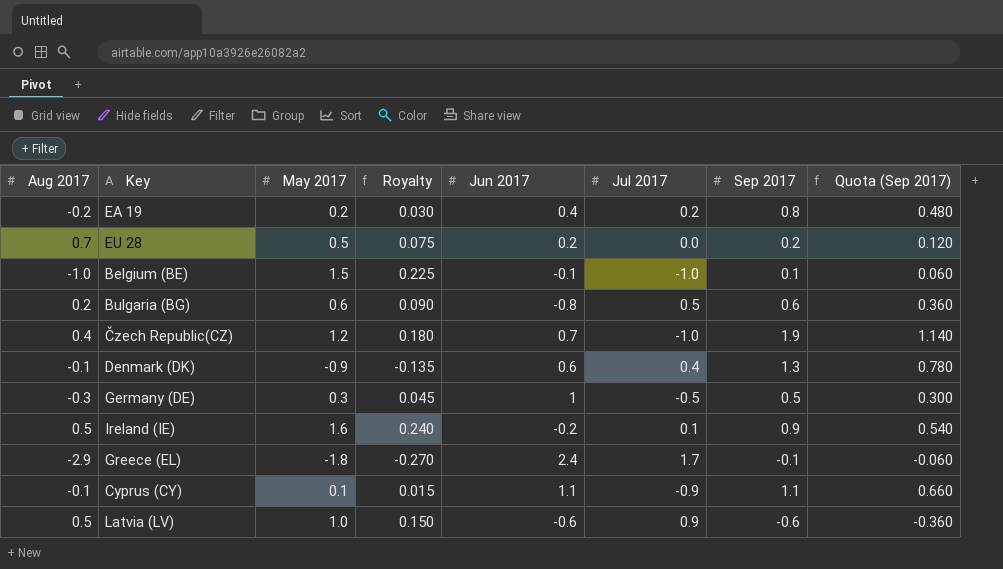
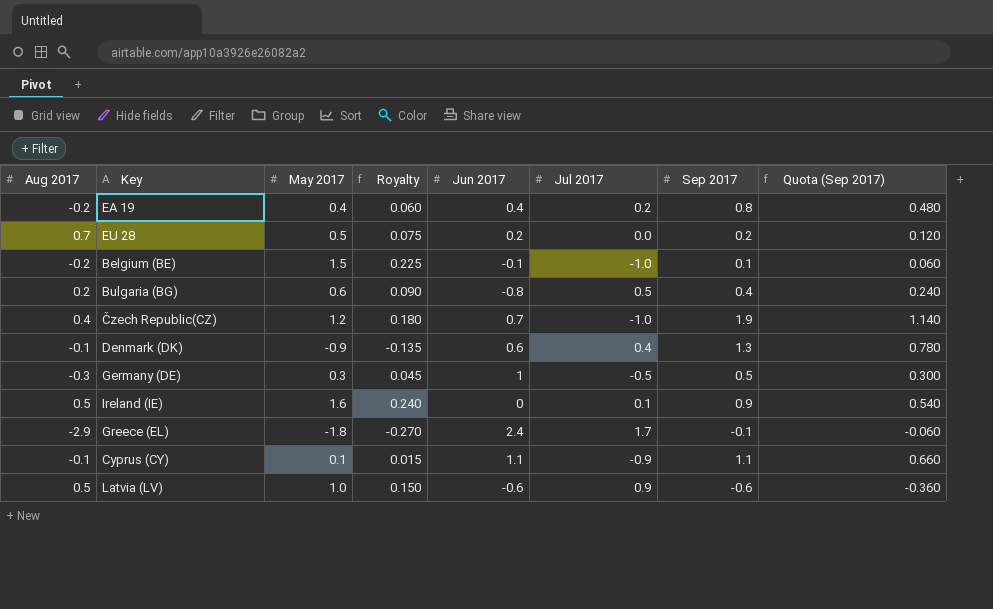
EA 19 | May 2017: 0.2 -> 0.4
EA 19 | Royalty: 0.030 -> 0.060
Belgium (BE) | Aug 2017: -1.0 -> -0.2
Bulgaria (BG) | Sep 2017: 0.6 -> 0.4
Bulgaria (BG) | Quota (Sep 2017): 0.360 -> 0.240
Ireland (IE) | Jun 2017: -0.2 -> 0

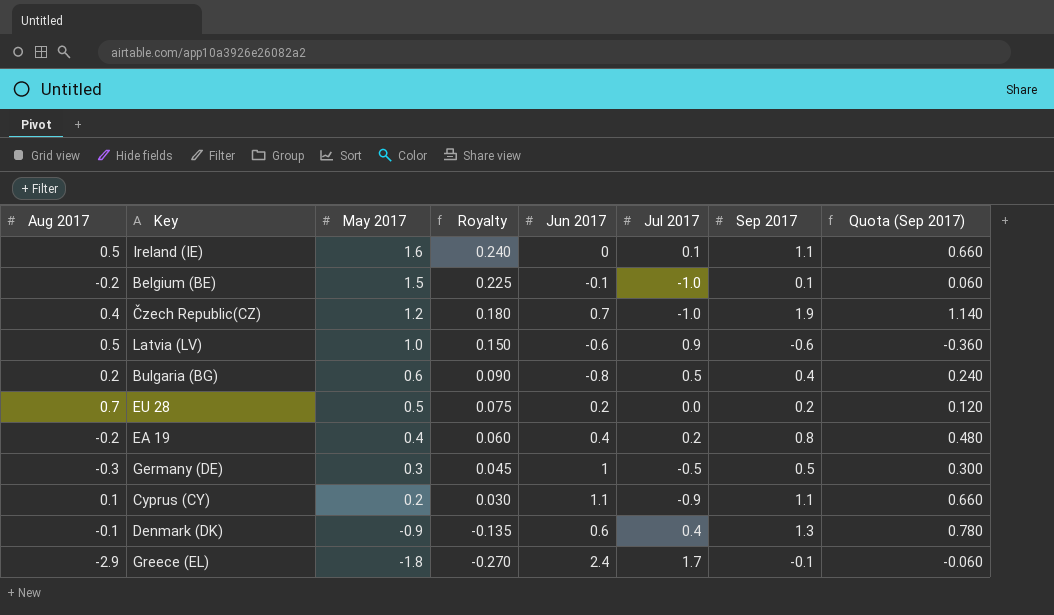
row order: none -> May 2017 descending
Ireland (IE) | Sep 2017: 0.9 -> 1.1
Ireland (IE) | Quota (Sep 2017): 0.540 -> 0.660
Cyprus (CY) | Aug 2017: -0.1 -> 0.1
Cyprus (CY) | May 2017: 0.1 -> 0.2
Cyprus (CY) | Royalty: 0.015 -> 0.030

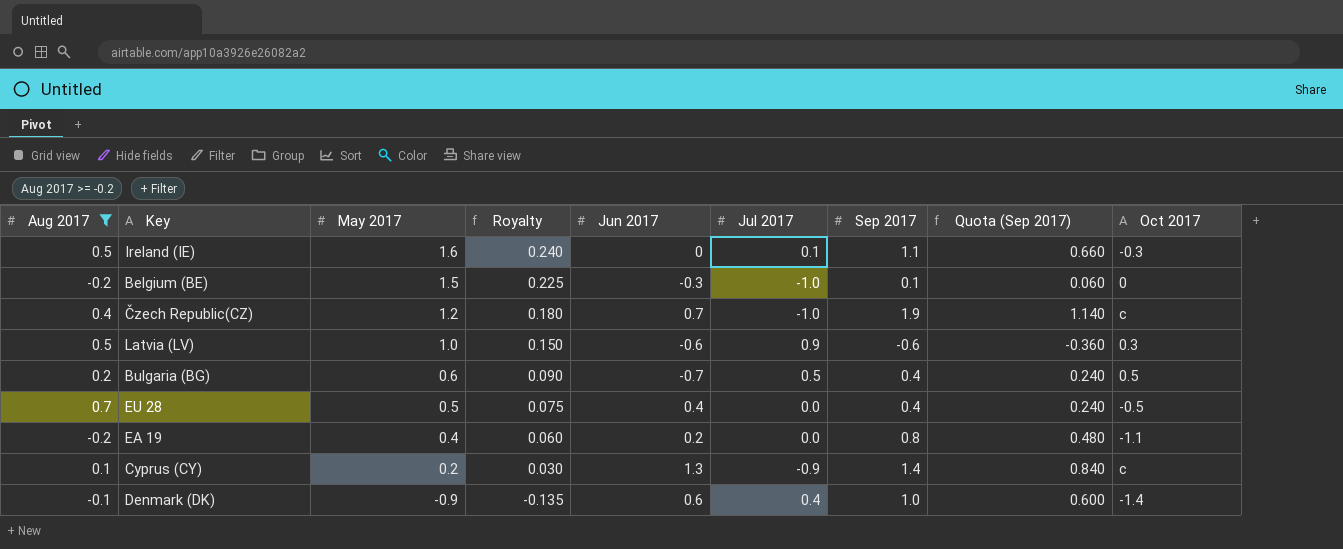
filter: none -> Aug 2017 >= -0.2
column Oct 2017 | position: none -> 9
Belgium (BE) | Jun 2017: -0.1 -> -0.3
Bulgaria (BG) | Jun 2017: -0.8 -> -0.7
EU 28 | Jun 2017: 0.2 -> 0.4
EU 28 | Sep 2017: 0.2 -> 0.4
EU 28 | Quota (Sep 2017): 0.120 -> 0.240
EA 19 | Jun 2017: 0.4 -> 0.2
EA 19 | Jul 2017: 0.2 -> 0.0
Cyprus (CY) | Jun 2017: 1.1 -> 1.3
Cyprus (CY) | Sep 2017: 1.1 -> 1.4
Cyprus (CY) | Quota (Sep 2017): 0.660 -> 0.840
Denmark (DK) | Sep 2017: 1.3 -> 1.0
Denmark (DK) | Quota (Sep 2017): 0.780 -> 0.600

